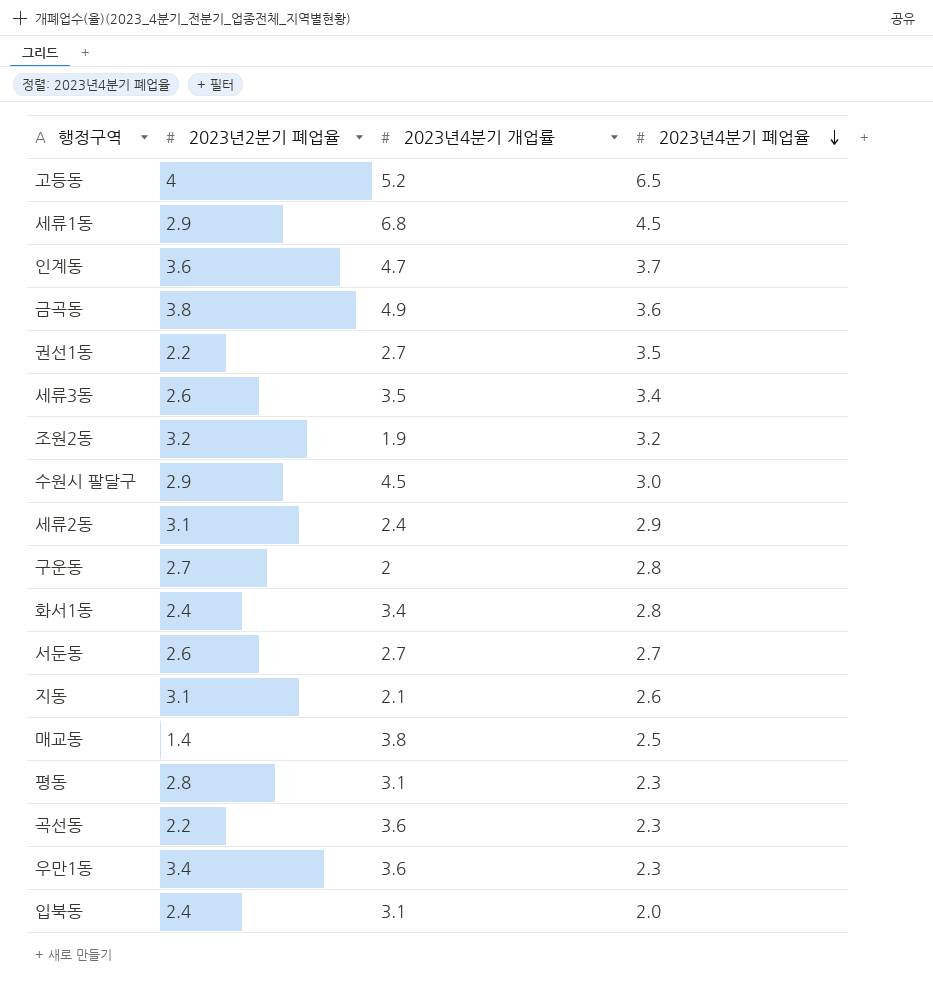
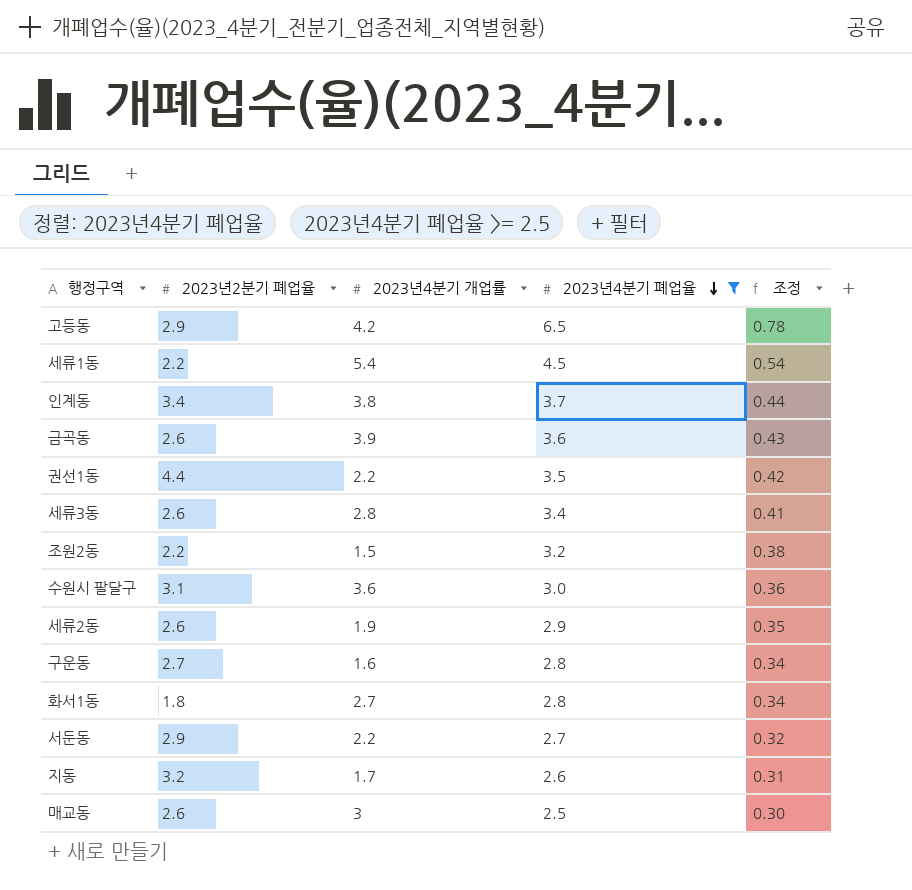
filter: none -> 2023년4분기 폐업율 >= 2.5
column 조정 | formula: none -> [2023년4분기 폐업율] * 0.12
고등동 | 2023년2분기 폐업율: 4 -> 2.9
고등동 | 2023년4분기 개업률: 5.2 -> 4.2
세류1동 | 2023년2분기 폐업율: 2.9 -> 2.2
세류1동 | 2023년4분기 개업률: 6.8 -> 5.4
인계동 | 2023년2분기 폐업율: 3.6 -> 3.4
인계동 | 2023년4분기 개업률: 4.7 -> 3.8
금곡동 | 2023년2분기 폐업율: 3.8 -> 2.6
금곡동 | 2023년4분기 개업률: 4.9 -> 3.9
권선1동 | 2023년2분기 폐업율: 2.2 -> 4.4
권선1동 | 2023년4분기 개업률: 2.7 -> 2.2
세류3동 | 2023년4분기 개업률: 3.5 -> 2.8
조원2동 | 2023년2분기 폐업율: 3.2 -> 2.2
조원2동 | 2023년4분기 개업률: 1.9 -> 1.5
수원시 팔달구 | 2023년2분기 폐업율: 2.9 -> 3.1
수원시 팔달구 | 2023년4분기 개업률: 4.5 -> 3.6
세류2동 | 2023년2분기 폐업율: 3.1 -> 2.6
세류2동 | 2023년4분기 개업률: 2.4 -> 1.9
구운동 | 2023년4분기 개업률: 2 -> 1.6
화서1동 | 2023년2분기 폐업율: 2.4 -> 1.8
화서1동 | 2023년4분기 개업률: 3.4 -> 2.7
서둔동 | 2023년2분기 폐업율: 2.6 -> 2.9
서둔동 | 2023년4분기 개업률: 2.7 -> 2.2
지동 | 2023년2분기 폐업율: 3.1 -> 3.2
지동 | 2023년4분기 개업률: 2.1 -> 1.7
매교동 | 2023년2분기 폐업율: 1.4 -> 2.6
매교동 | 2023년4분기 개업률: 3.8 -> 3

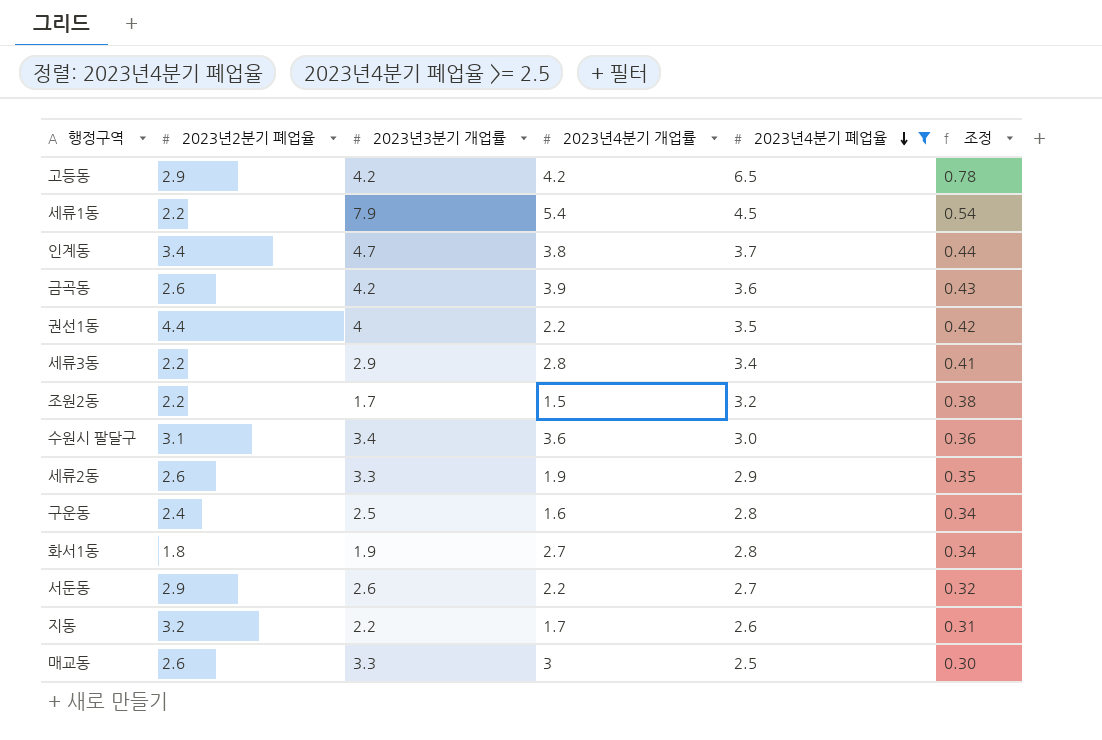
column 2023년3분기 개업률 | position: none -> 3
세류3동 | 2023년2분기 폐업율: 2.6 -> 2.2
구운동 | 2023년2분기 폐업율: 2.7 -> 2.4

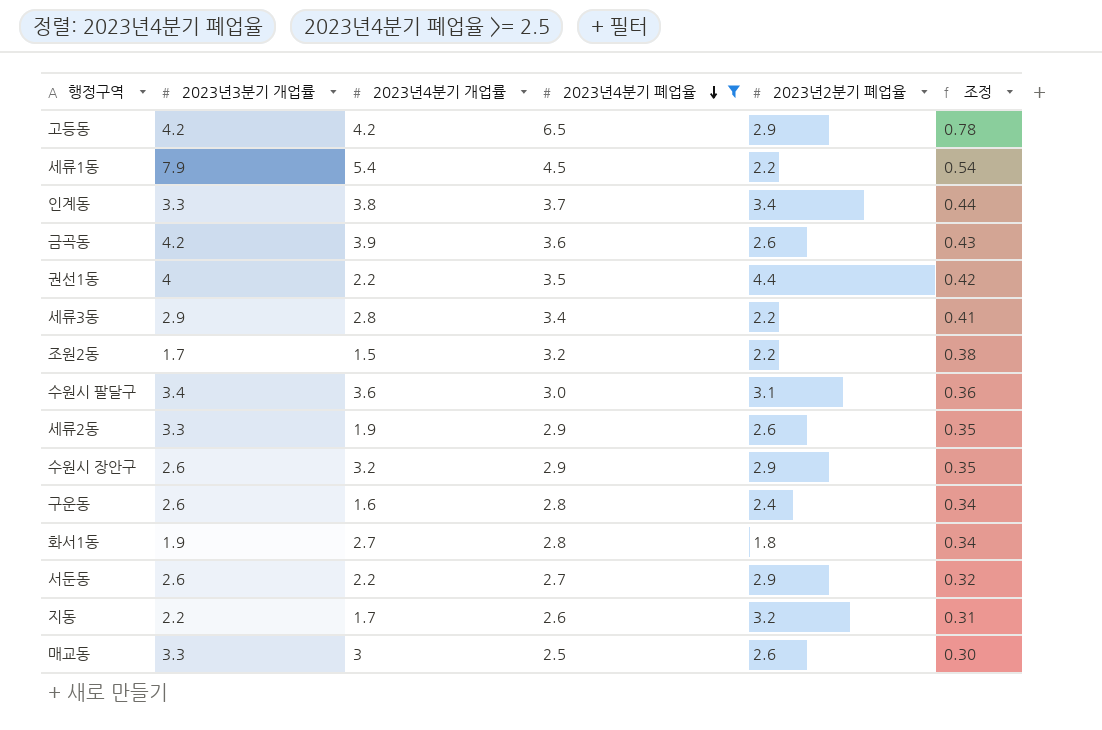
column 2023년2분기 폐업율 | position: 2 -> 5
인계동 | 2023년3분기 개업률: 4.7 -> 3.3
row 수원시 장안구: none -> 2.6 | 3.2 | 2.9 | 2.9 | 0.35
구운동 | 2023년3분기 개업률: 2.5 -> 2.6

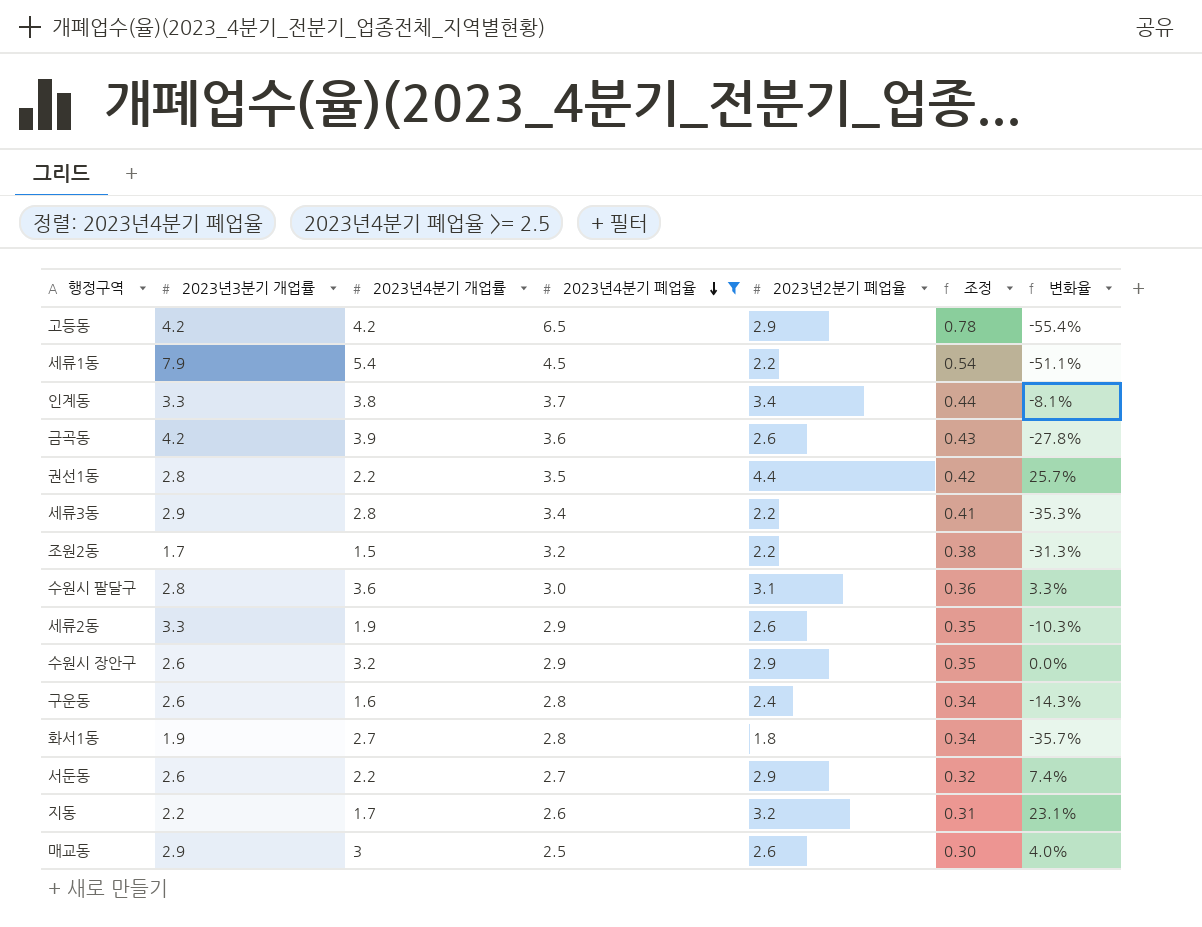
column 변화율 | formula: none -> ([2023년2분기 폐업율] - [2023년4분기 폐업율]) / [2023년4분기 폐업율]
권선1동 | 2023년3분기 개업률: 4 -> 2.8
수원시 팔달구 | 2023년3분기 개업률: 3.4 -> 2.8
매교동 | 2023년3분기 개업률: 3.3 -> 2.9

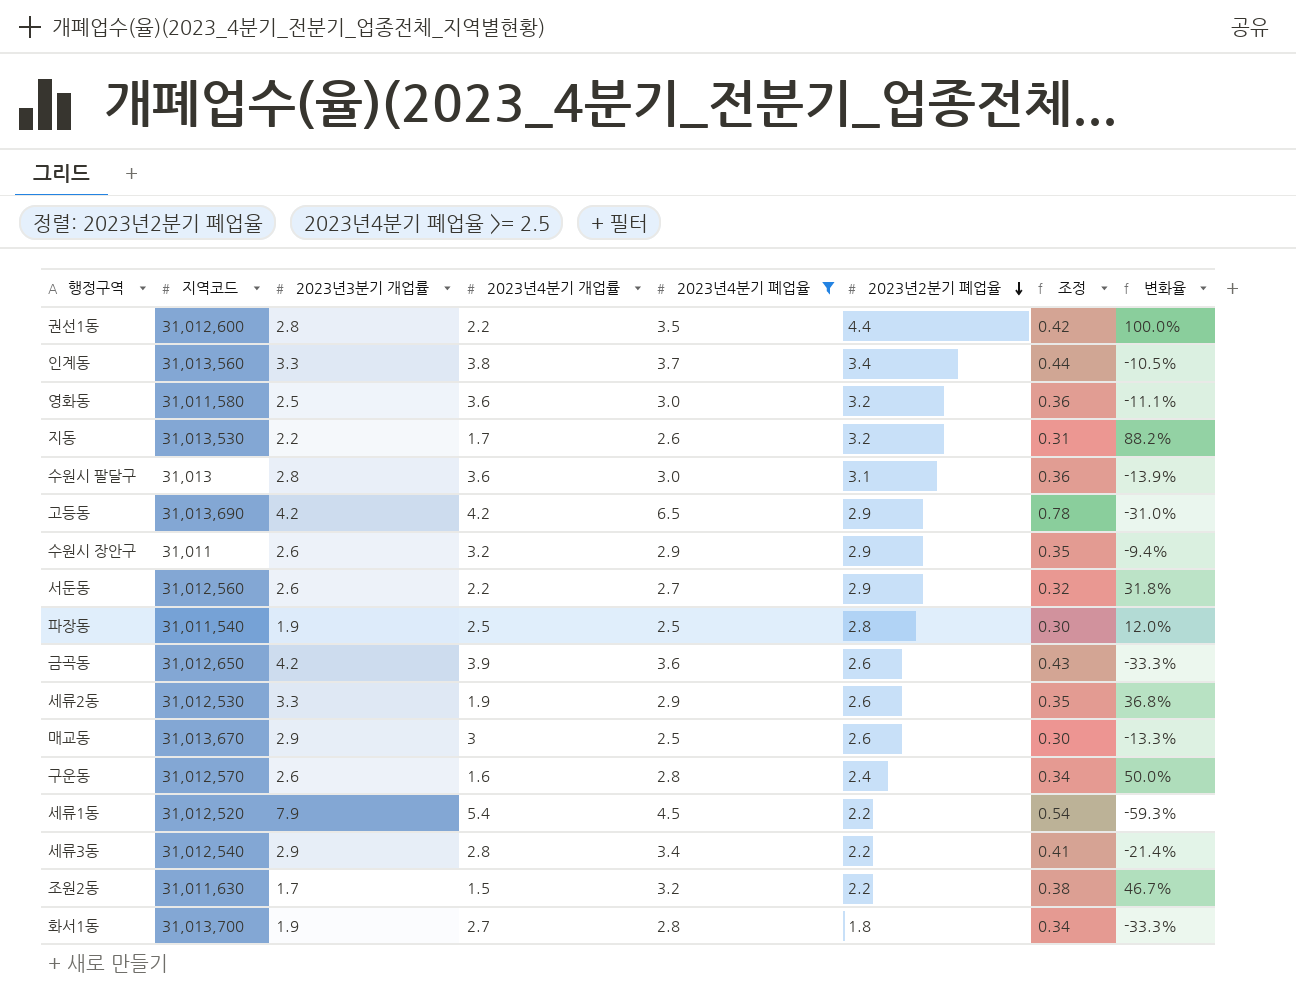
row order: 2023년4분기 폐업율 descending -> 2023년2분기 폐업율 descending
column 지역코드 | position: none -> 2
column 변화율 | formula: ([2023년2분기 폐업율] - [2023년4분기 폐업율]) / [2023년4분기 폐업율] -> ([2023년2분기 폐업율] - [2023년4분기 개업률]) / [2023년4분기 개업률]
row 영화동: none -> 31,011,580 | 2.5 | 3.6 | 3.0 | 3.2 | 0.36 | -11.1%
row 파장동: none -> 31,011,540 | 1.9 | 2.5 | 2.5 | 2.8 | 0.30 | 12.0%

